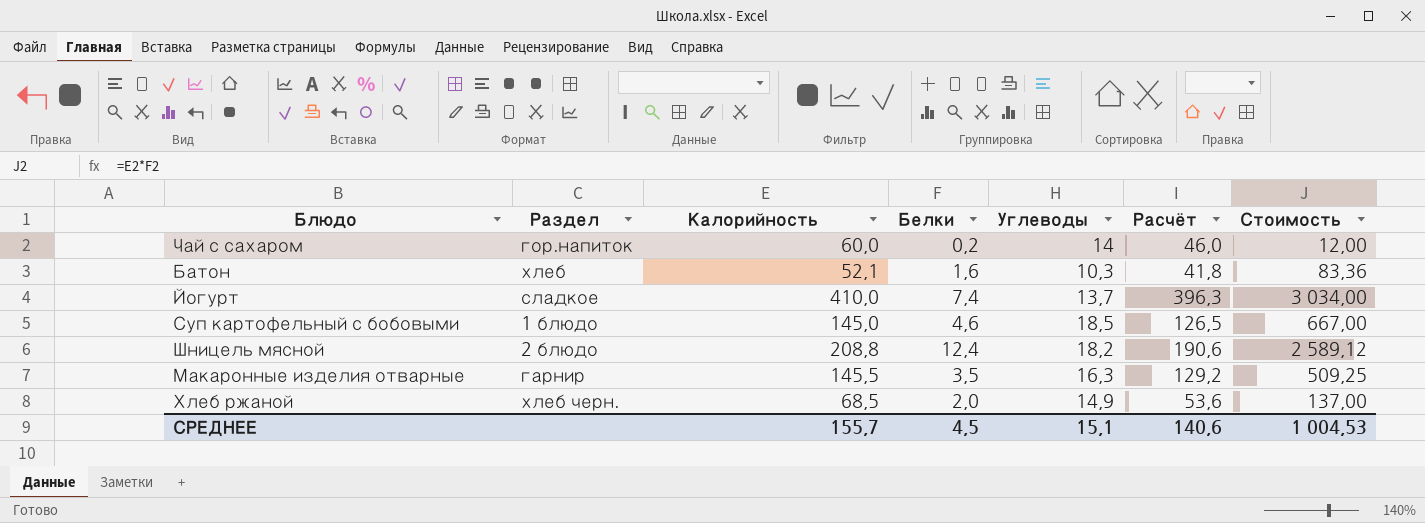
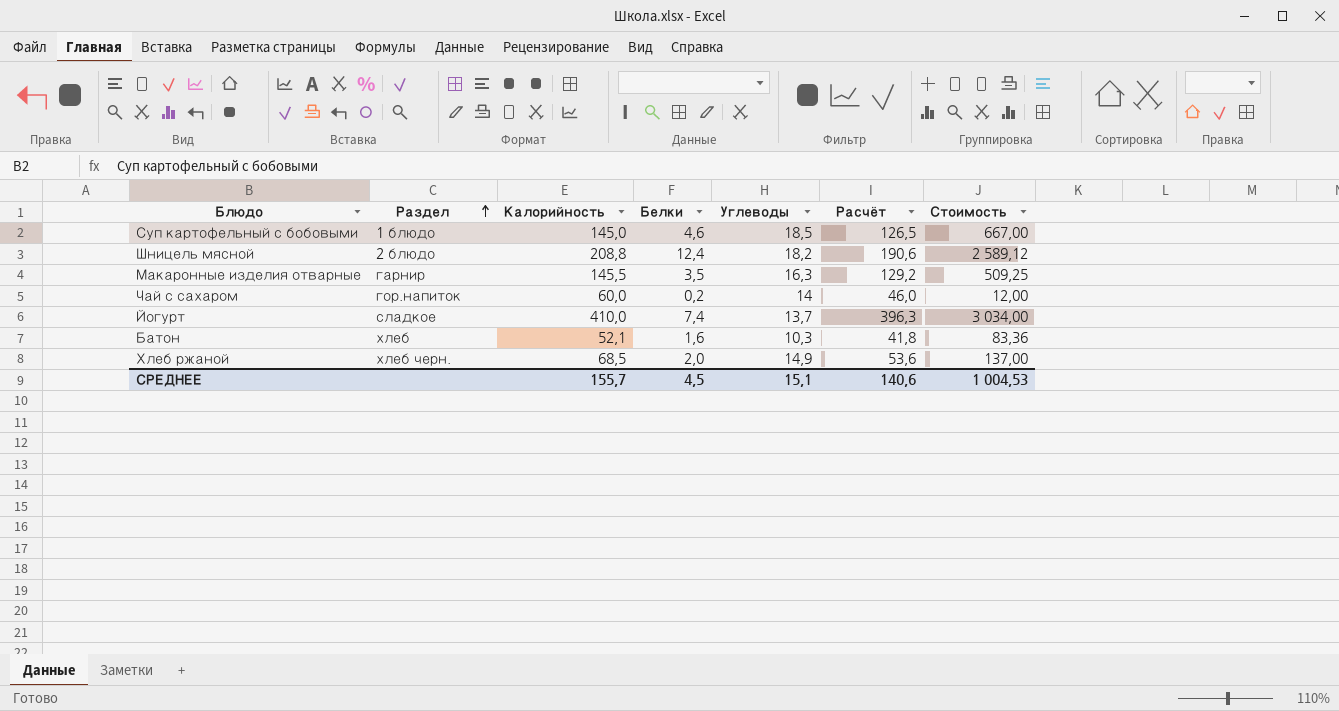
row order: none -> Раздел ascending

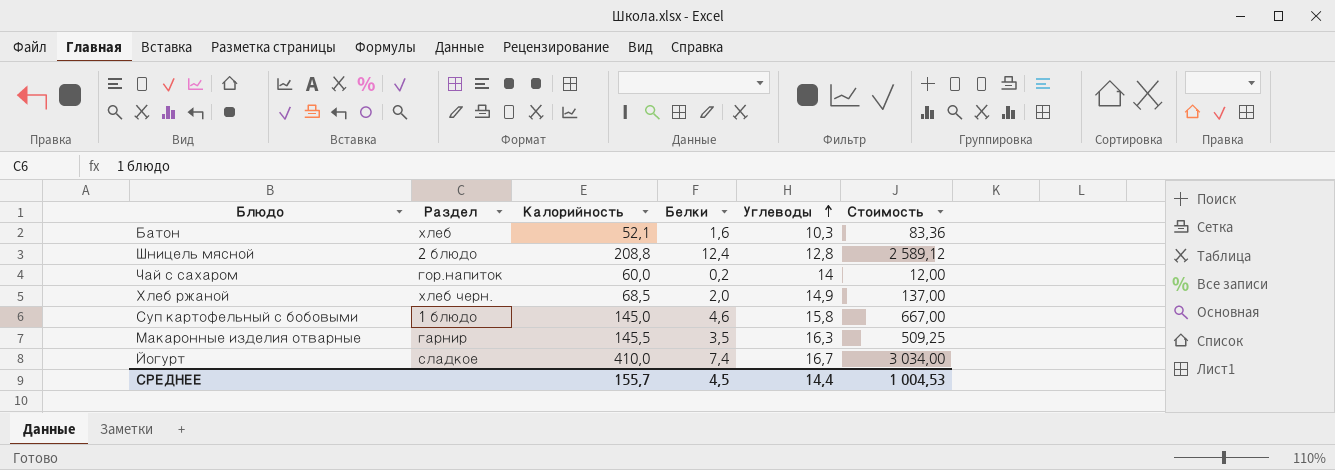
row order: Раздел ascending -> Углеводы ascending
column Расчёт | formula: [Калорийность] - [Углеводы] -> none
Шницель мясной | Углеводы: 18,2 -> 12,8
Суп картофельный с бобовыми | Углеводы: 18,5 -> 15,8
Йогурт | Углеводы: 13,7 -> 16,7
СРЕДНЕЕ | Углеводы: 15,1 -> 14,4

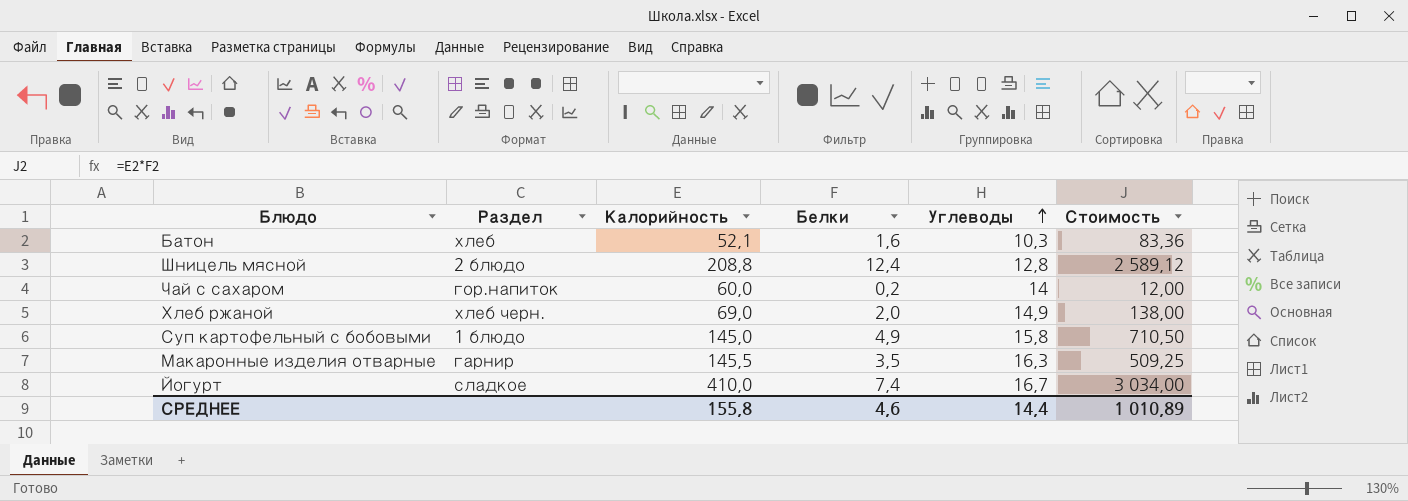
Хлеб ржаной | Калорийность: 68,5 -> 69,0
Хлеб ржаной | Стоимость: 137,00 -> 138,00
Суп картофельный с бобовыми | Белки: 4,6 -> 4,9
Суп картофельный с бобовыми | Стоимость: 667,00 -> 710,50
СРЕДНЕЕ | Калорийность: 155,7 -> 155,8
СРЕДНЕЕ | Белки: 4,5 -> 4,6
СРЕДНЕЕ | Стоимость: 1 004,53 -> 1 010,89

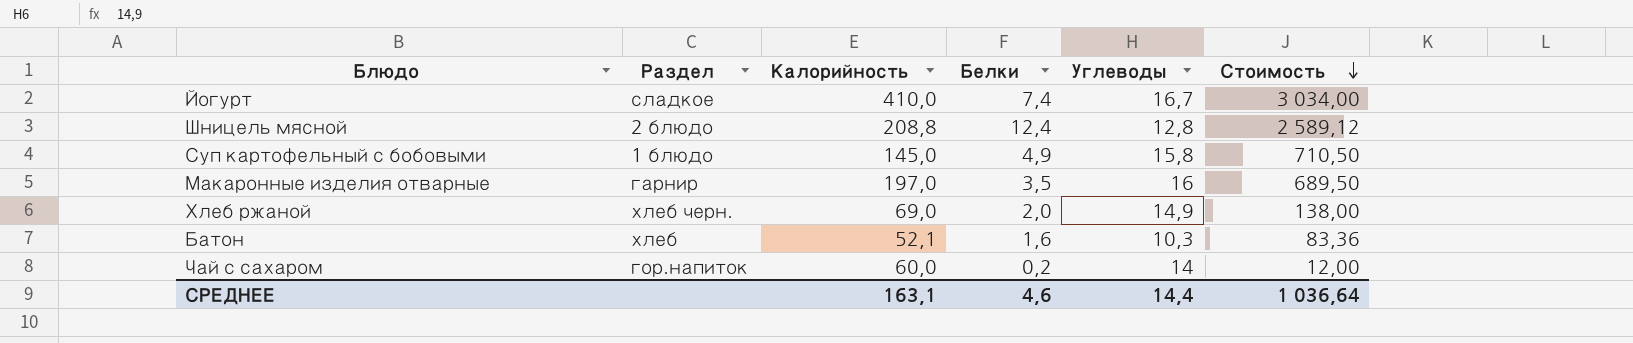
row order: Углеводы ascending -> Стоимость descending
Макаронные изделия отварные | Калорийность: 145,5 -> 197,0
Макаронные изделия отварные | Углеводы: 16,3 -> 16
Макаронные изделия отварные | Стоимость: 509,25 -> 689,50
СРЕДНЕЕ | Калорийность: 155,8 -> 163,1
СРЕДНЕЕ | Стоимость: 1 010,89 -> 1 036,64

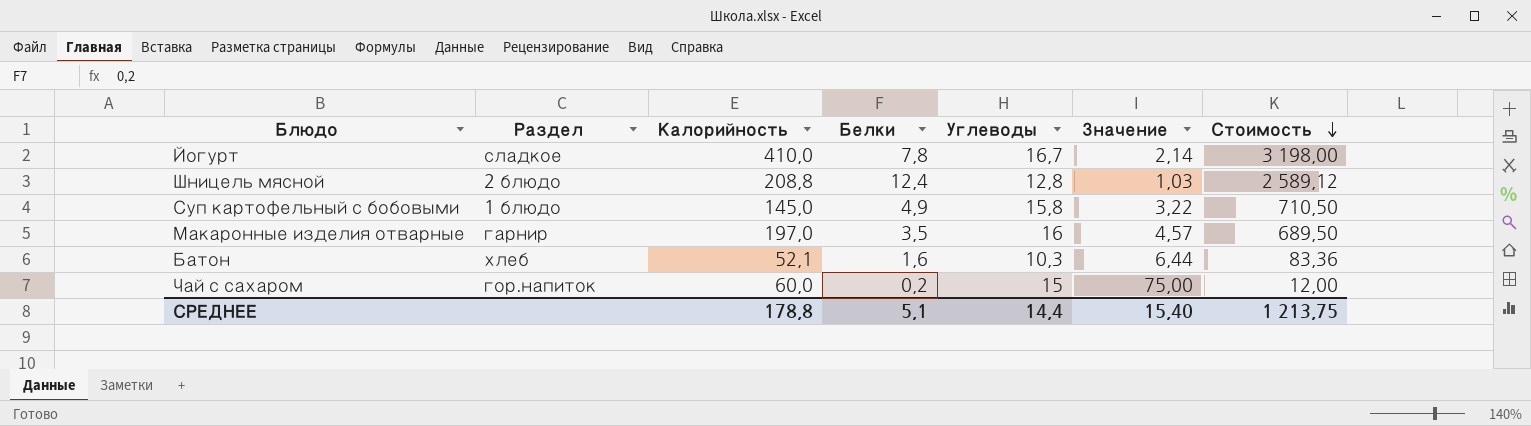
column Значение | formula: none -> [Углеводы] / [Белки]
row Хлеб ржаной: хлеб черн. | 69,0 | 2,0 | 14,9 | 138,00 -> none
Йогурт | Белки: 7,4 -> 7,8
Йогурт | Стоимость: 3 034,00 -> 3 198,00
Чай с сахаром | Углеводы: 14 -> 15
СРЕДНЕЕ | Калорийность: 163,1 -> 178,8
СРЕДНЕЕ | Белки: 4,6 -> 5,1
СРЕДНЕЕ | Стоимость: 1 036,64 -> 1 213,75

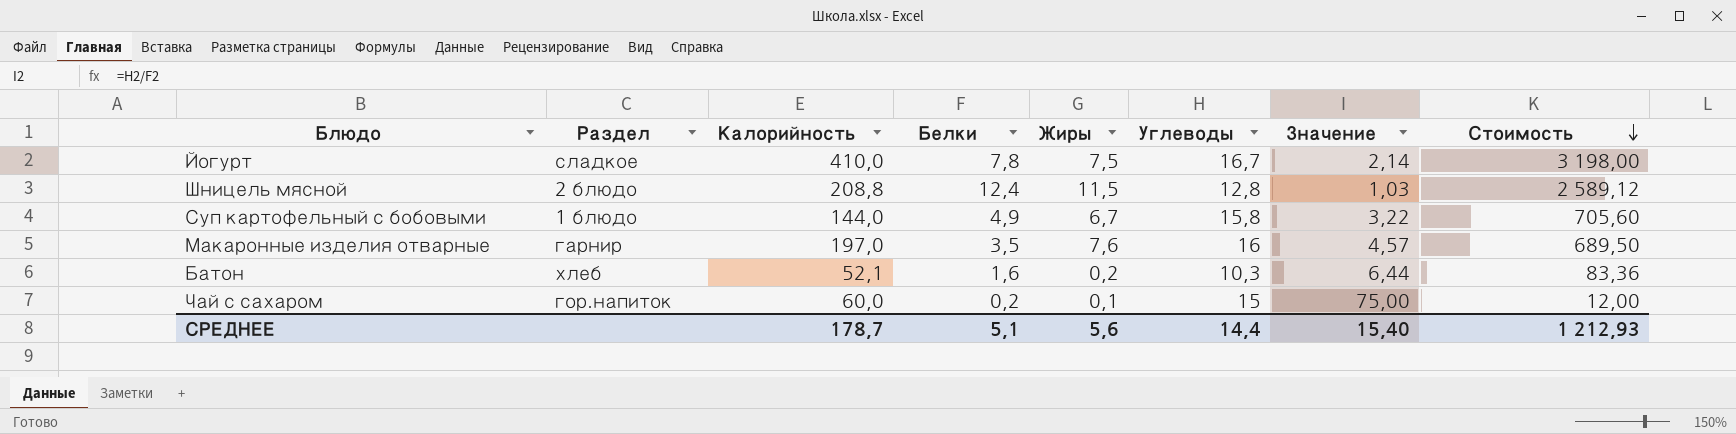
column Жиры | position: none -> 5
Суп картофельный с бобовыми | Калорийность: 145,0 -> 144,0
Суп картофельный с бобовыми | Стоимость: 710,50 -> 705,60
СРЕДНЕЕ | Калорийность: 178,8 -> 178,7
СРЕДНЕЕ | Стоимость: 1 213,75 -> 1 212,93

